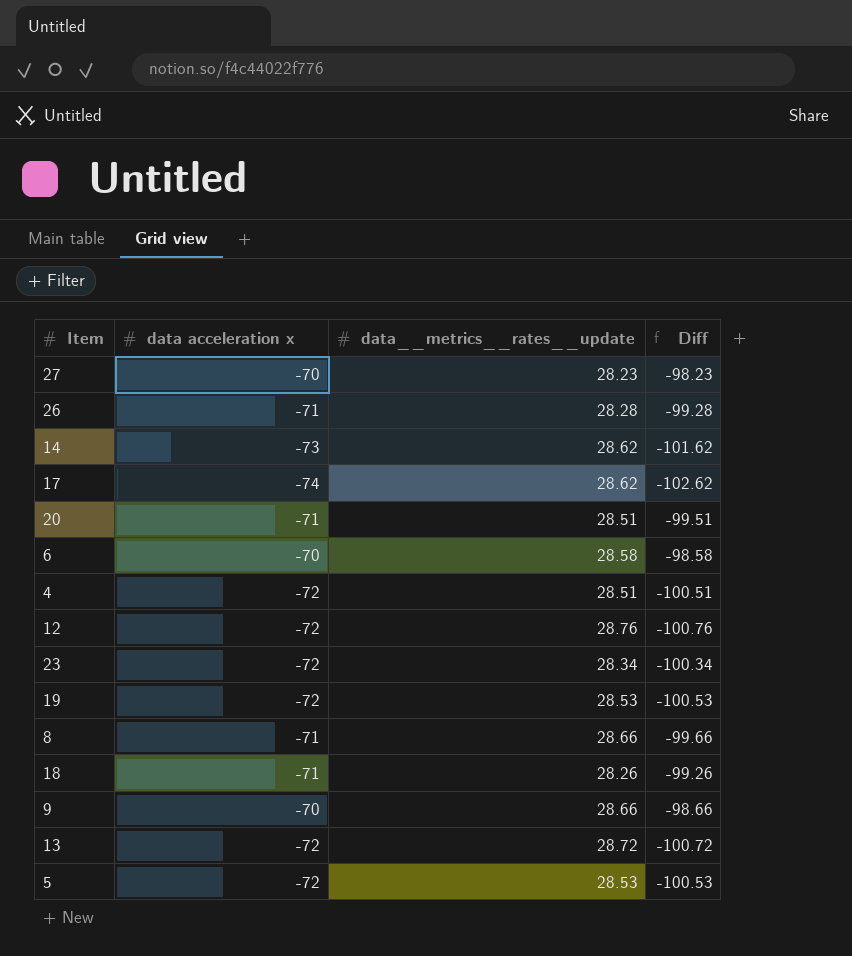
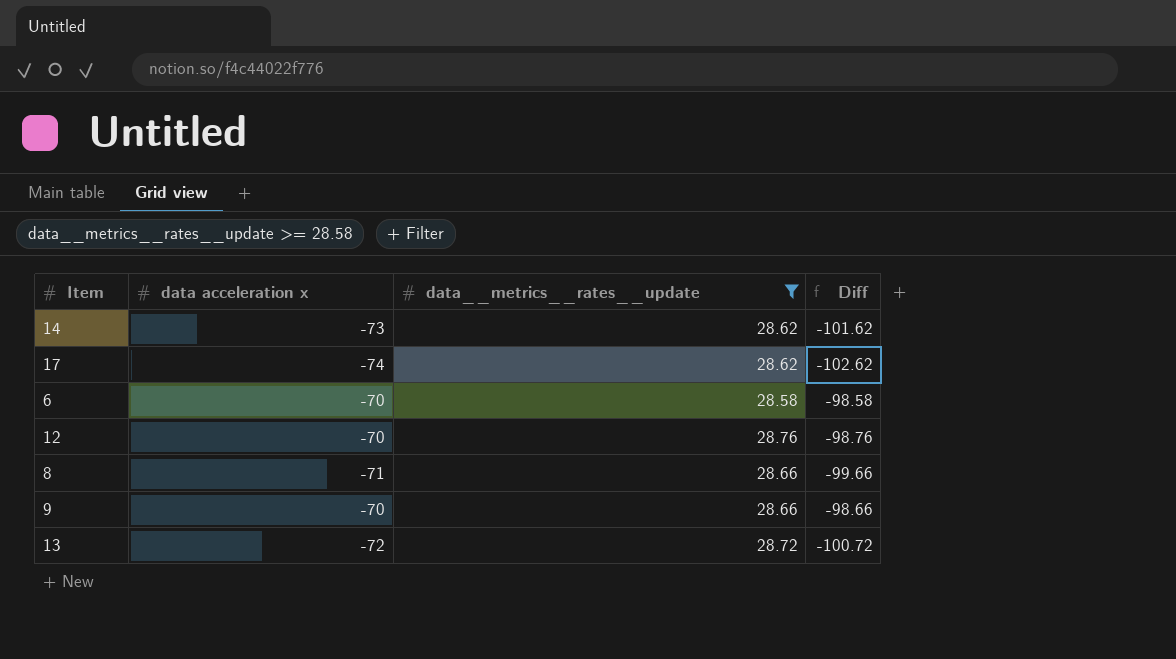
filter: none -> data__metrics__rates__update >= 28.58
12 | data acceleration x: -72 -> -70
12 | Diff: -100.76 -> -98.76

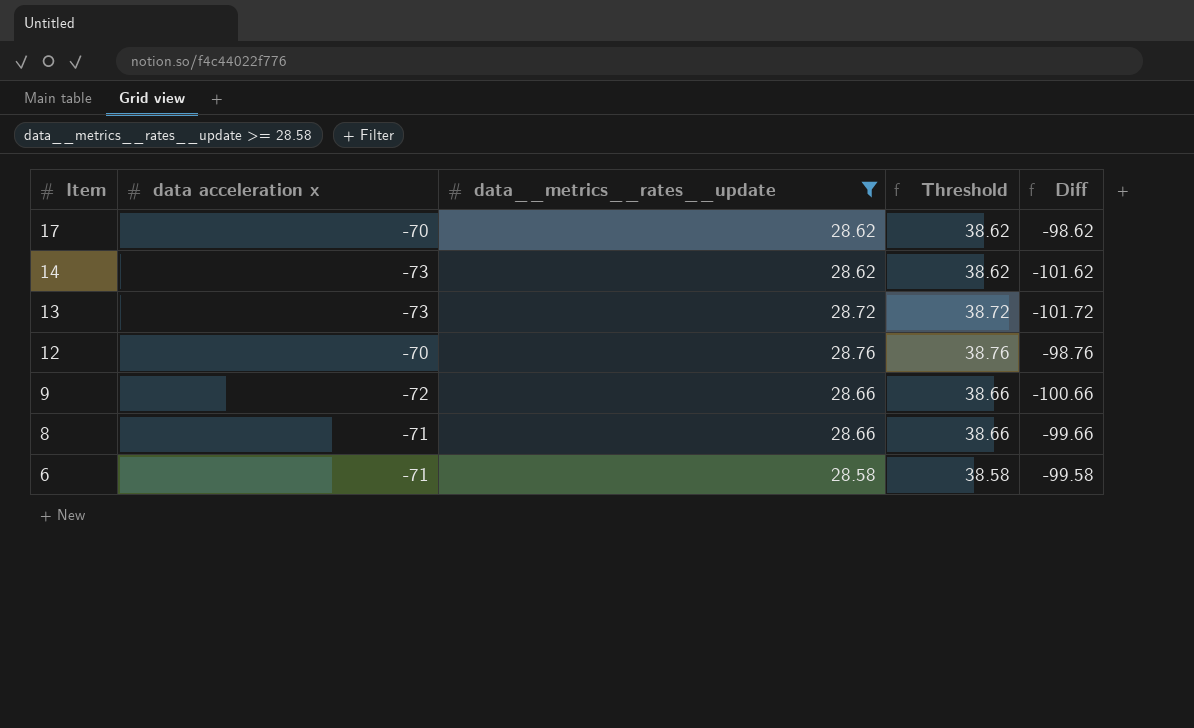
row order: none -> Item descending
column Threshold | formula: none -> [data__metrics__rates__update] + 10
17 | data acceleration x: -74 -> -70
17 | Diff: -102.62 -> -98.62
13 | data acceleration x: -72 -> -73
13 | Diff: -100.72 -> -101.72
9 | data acceleration x: -70 -> -72
9 | Diff: -98.66 -> -100.66
6 | data acceleration x: -70 -> -71
6 | Diff: -98.58 -> -99.58

